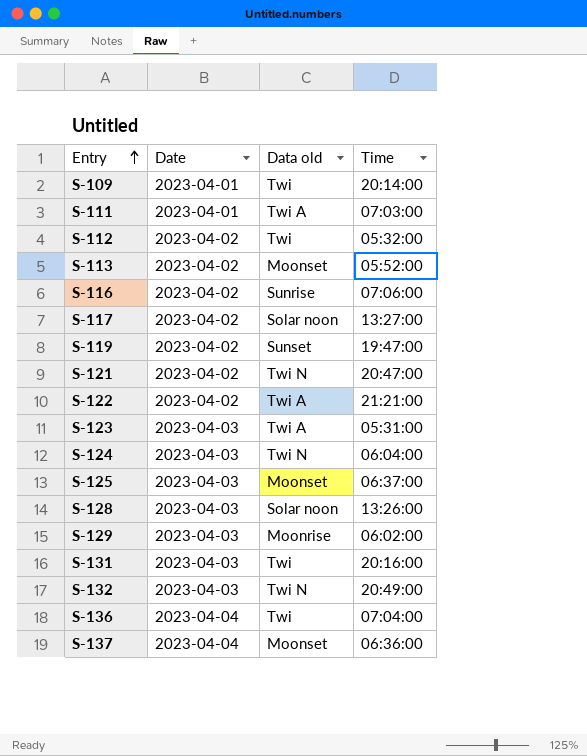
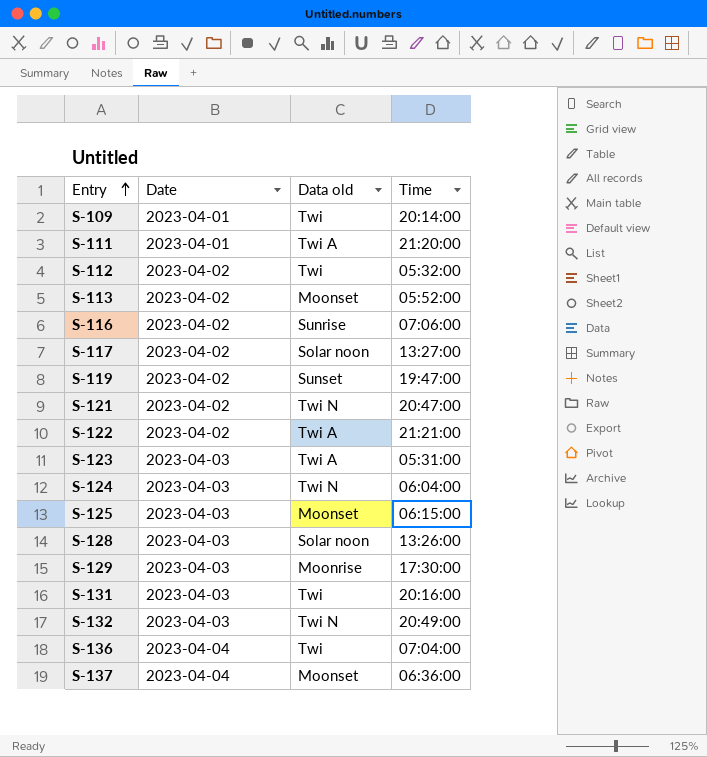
S-111 | Time: 07:03:00 -> 21:20:00
S-125 | Time: 06:37:00 -> 06:15:00
S-129 | Time: 06:02:00 -> 17:30:00

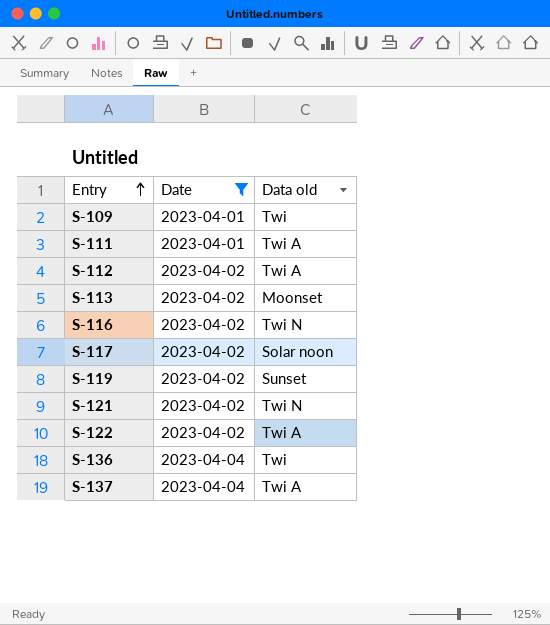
filter: none -> Date != 2023-04-03
column Time | position: 4 -> none
S-112 | Data old: Twi -> Twi A
S-116 | Data old: Sunrise -> Twi N
S-137 | Data old: Moonset -> Twi A

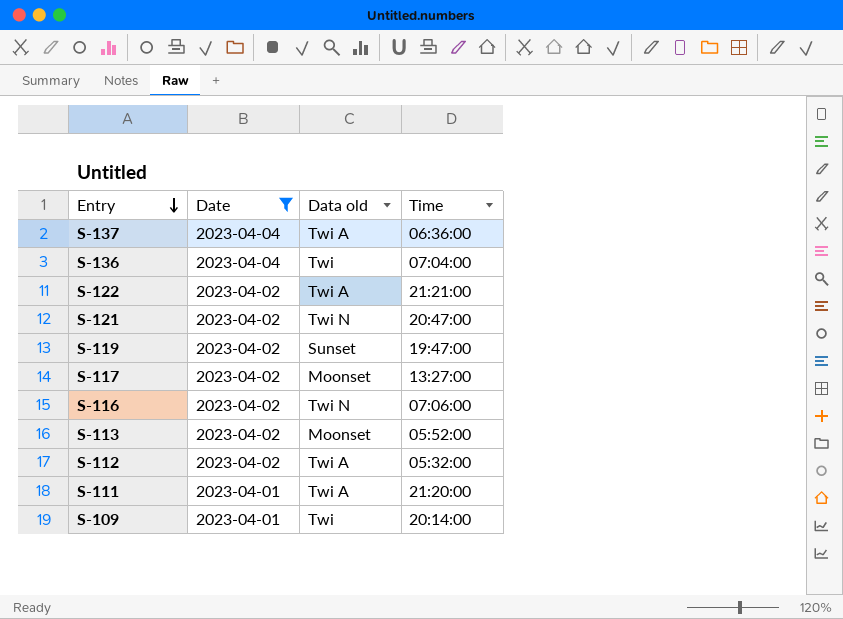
row order: Entry ascending -> Entry descending
column Time | position: none -> 4
S-117 | Data old: Solar noon -> Moonset

